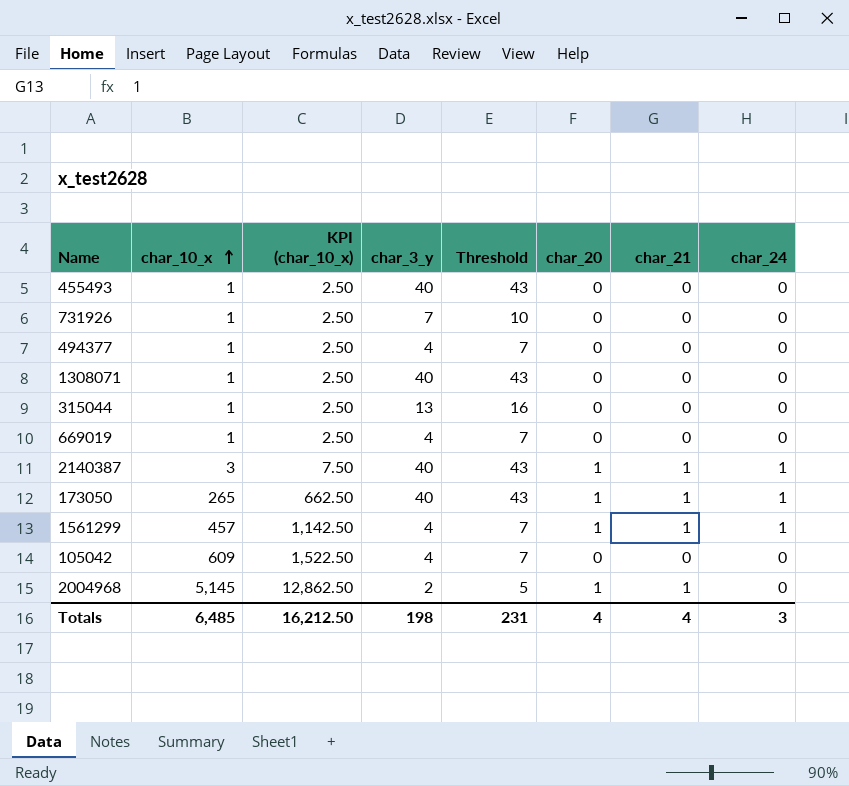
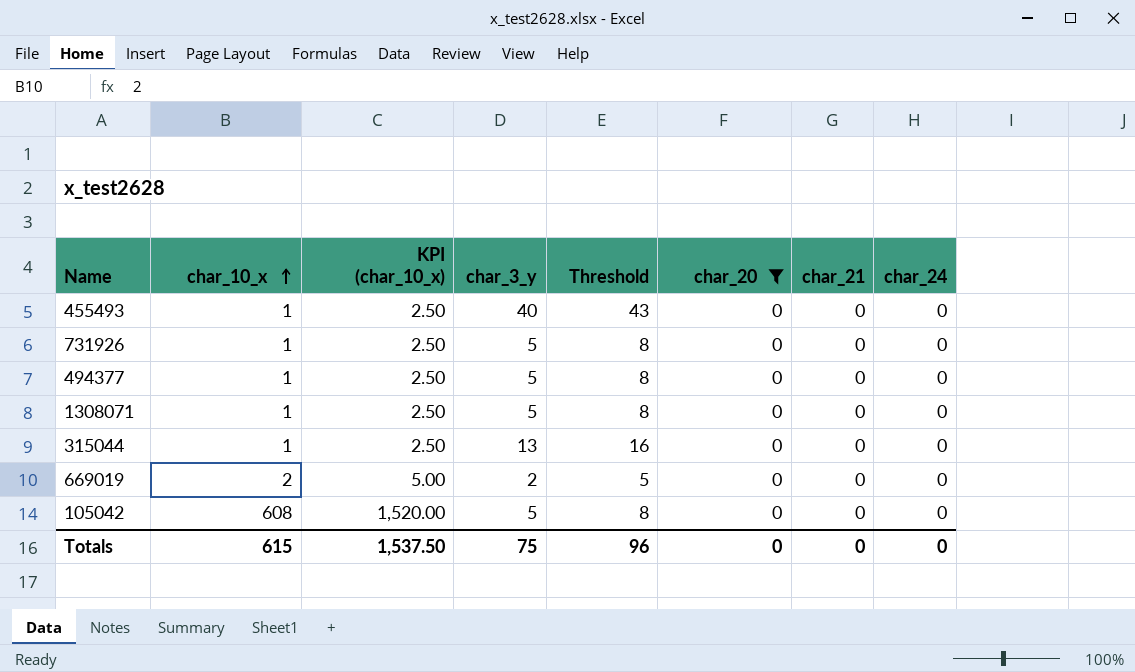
filter: none -> char_20 = 0
731926 | char_3_y: 7 -> 5
731926 | Threshold: 10 -> 8
494377 | char_3_y: 4 -> 5
494377 | Threshold: 7 -> 8
1308071 | char_3_y: 40 -> 5
1308071 | Threshold: 43 -> 8
669019 | char_10_x: 1 -> 2
669019 | KPI (char_10_x): 2.50 -> 5.00
669019 | char_3_y: 4 -> 2
669019 | Threshold: 7 -> 5
105042 | char_10_x: 609 -> 608
105042 | KPI (char_10_x): 1,522.50 -> 1,520.00
105042 | char_3_y: 4 -> 5
105042 | Threshold: 7 -> 8
Totals | char_10_x: 6,485 -> 615
Totals | KPI (char_10_x): 16,212.50 -> 1,537.50
Totals | char_3_y: 198 -> 75
Totals | Threshold: 231 -> 96
Totals | char_20: 4 -> 0
Totals | char_21: 4 -> 0
Totals | char_24: 3 -> 0

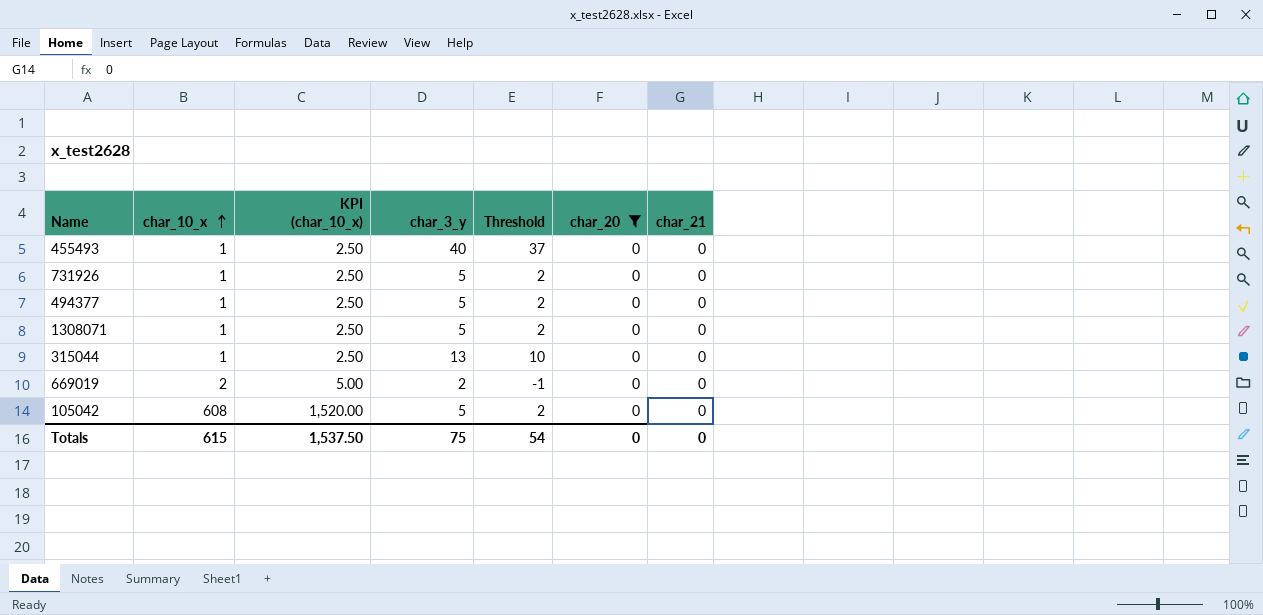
column char_24 | position: 8 -> none
column Threshold | formula: [char_3_y] + 3 -> [char_3_y] - 3
Totals | Threshold: 96 -> 54

